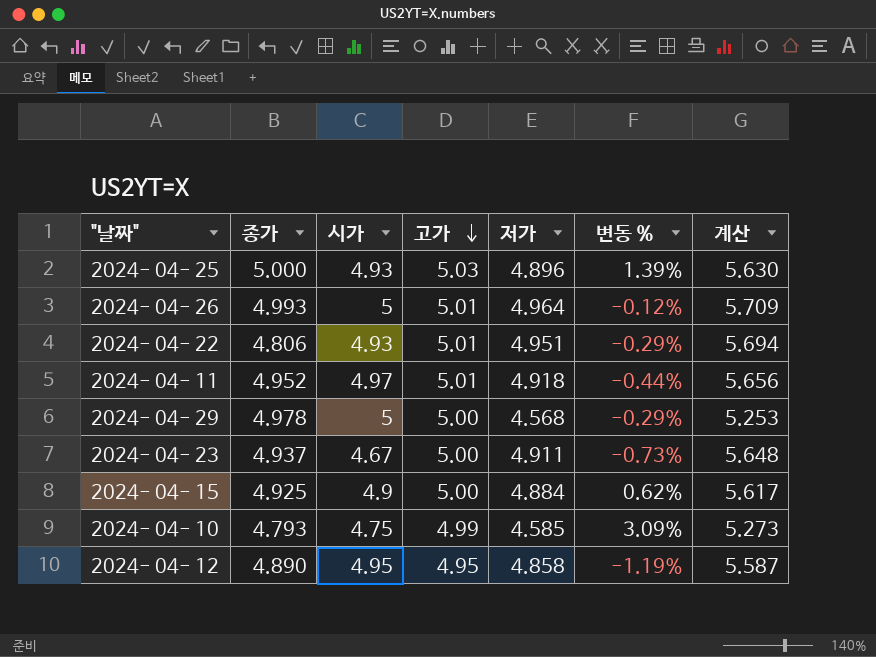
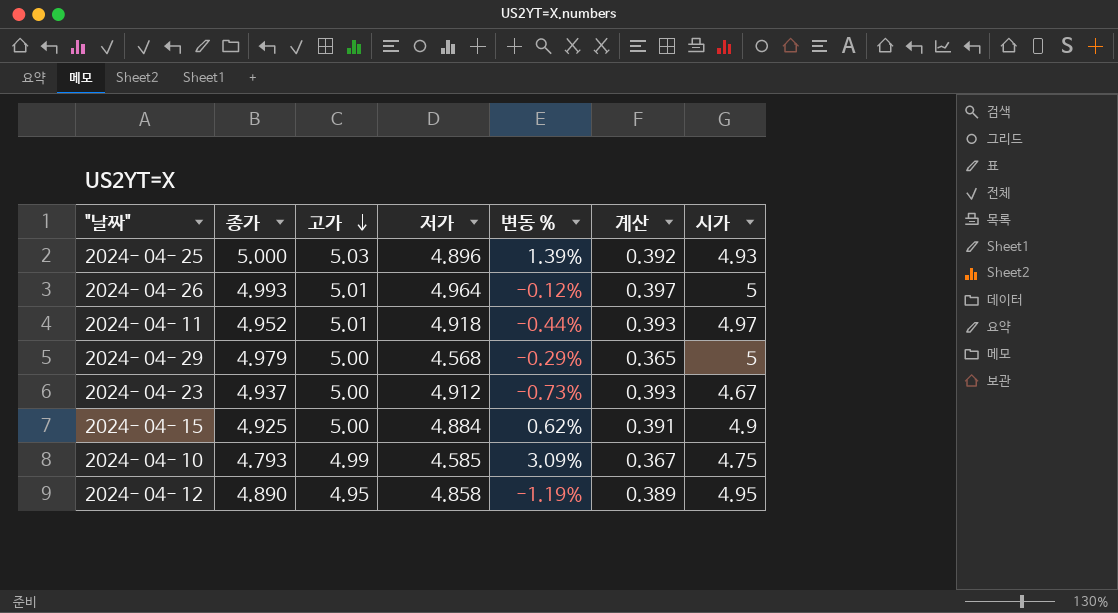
column 계산 | formula: [저가] * 1.15 -> [저가] * 0.08
column 시가 | position: 3 -> 7
row 2024- 04- 22: 4.806 | 4.93 | 5.01 | 4.951 | -0.29% | 5.694 -> none
2024- 04- 29 | 종가: 4.978 -> 4.979
2024- 04- 23 | 저가: 4.911 -> 4.912

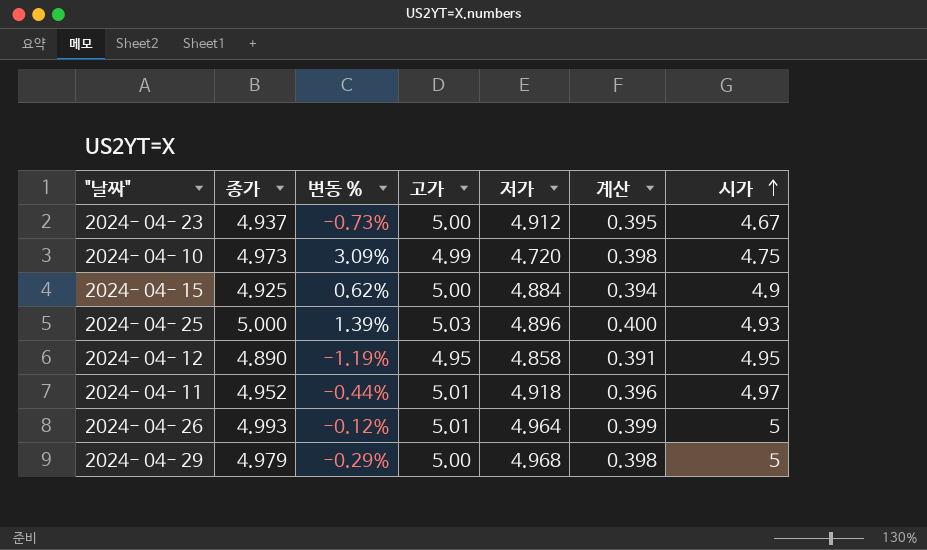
row order: 고가 descending -> 시가 ascending
column 변동 % | position: 5 -> 3
column 계산 | formula: [저가] * 0.08 -> [종가] * 0.08
2024- 04- 10 | 종가: 4.793 -> 4.973
2024- 04- 10 | 저가: 4.585 -> 4.720
2024- 04- 29 | 저가: 4.568 -> 4.968

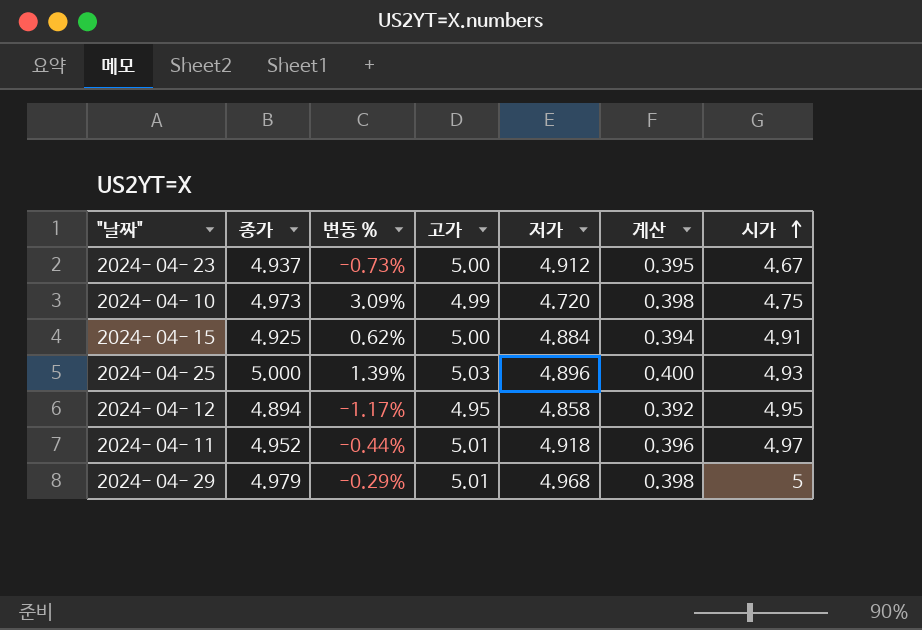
row 2024- 04- 26: 4.993 | -0.12% | 5.01 | 4.964 | 0.399 | 5 -> none
2024- 04- 15 | 시가: 4.9 -> 4.91
2024- 04- 12 | 종가: 4.890 -> 4.894
2024- 04- 12 | 변동 %: -1.19% -> -1.17%
2024- 04- 12 | 계산: 0.391 -> 0.392
2024- 04- 29 | 고가: 5.00 -> 5.01

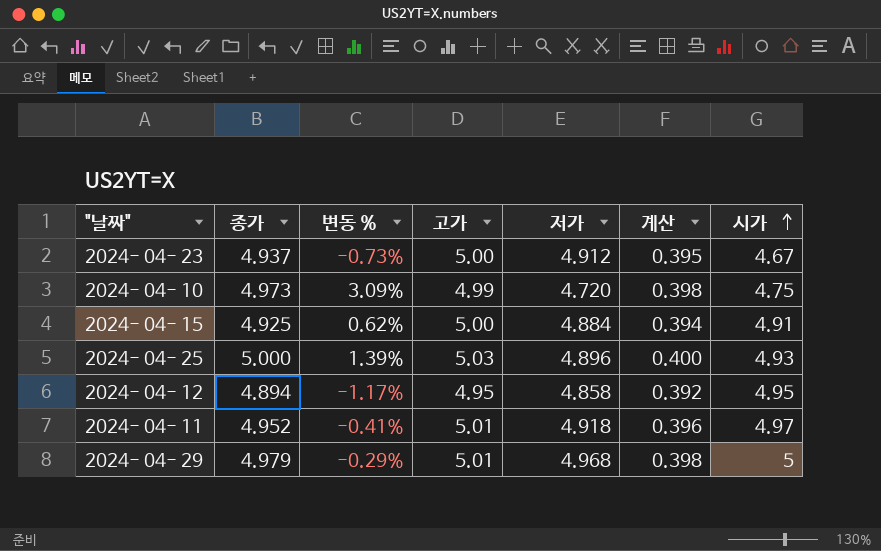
2024- 04- 11 | 변동 %: -0.44% -> -0.41%

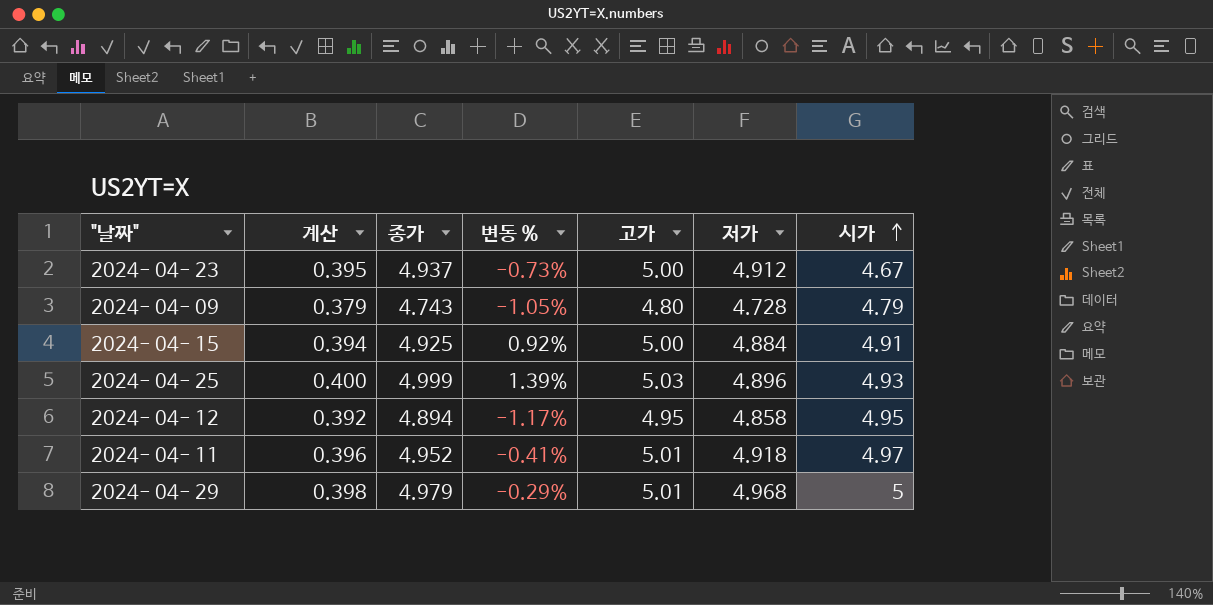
column 계산 | position: 6 -> 2
row 2024- 04- 10: 4.973 | 3.09% | 4.99 | 4.720 | 0.398 | 4.75 -> none
row 2024- 04- 09: none -> 0.379 | 4.743 | -1.05% | 4.80 | 4.728 | 4.79
2024- 04- 15 | 변동 %: 0.62% -> 0.92%
2024- 04- 25 | 종가: 5.000 -> 4.999

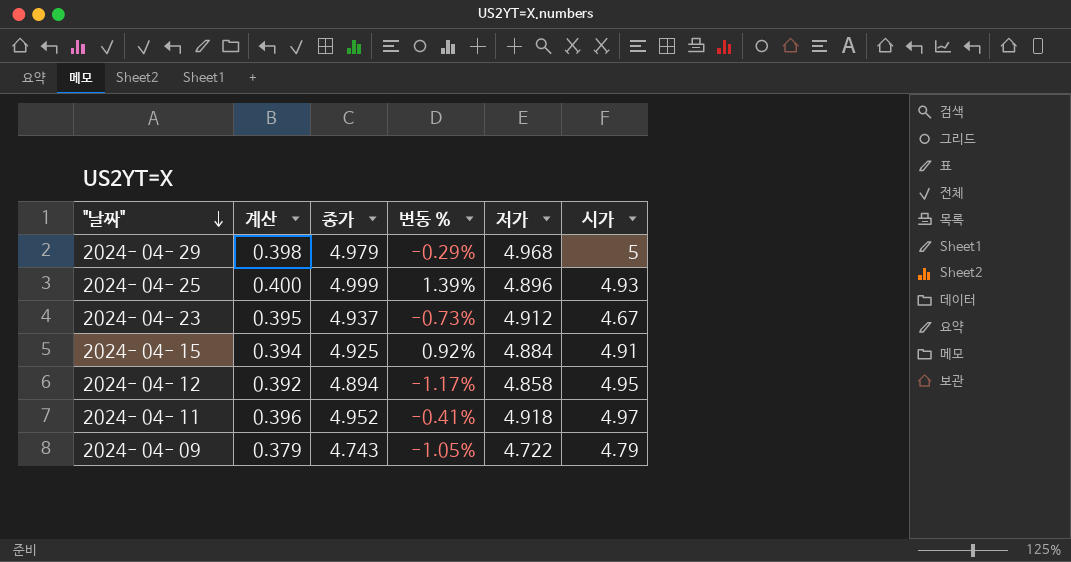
row order: 시가 ascending -> "날짜" descending
column 고가 | position: 5 -> none
2024- 04- 09 | 저가: 4.728 -> 4.722

